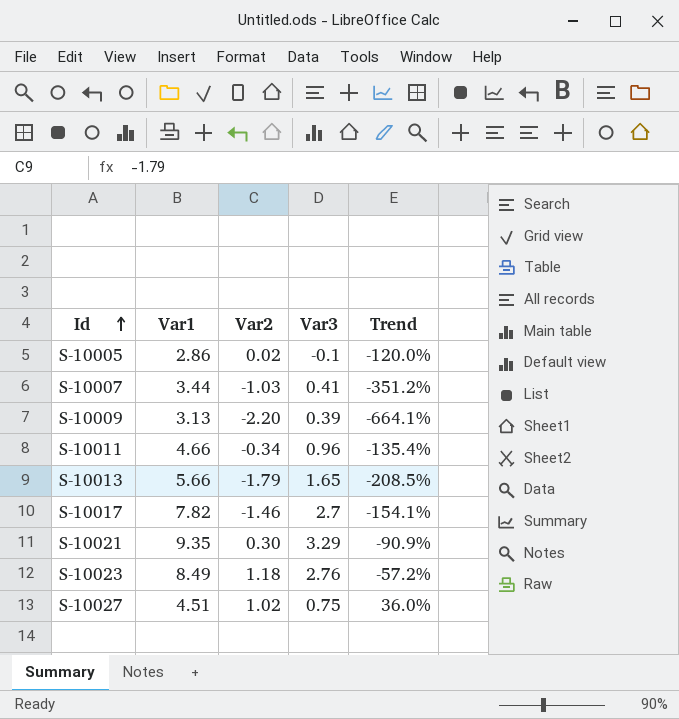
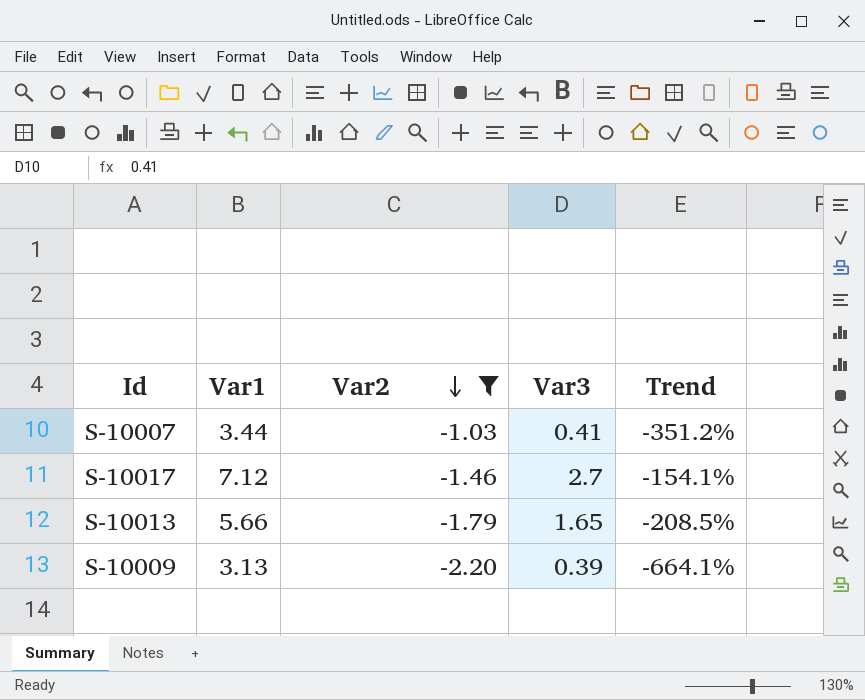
filter: none -> Var2 <= -1.03
row order: Id ascending -> Var2 descending
S-10017 | Var1: 7.82 -> 7.12

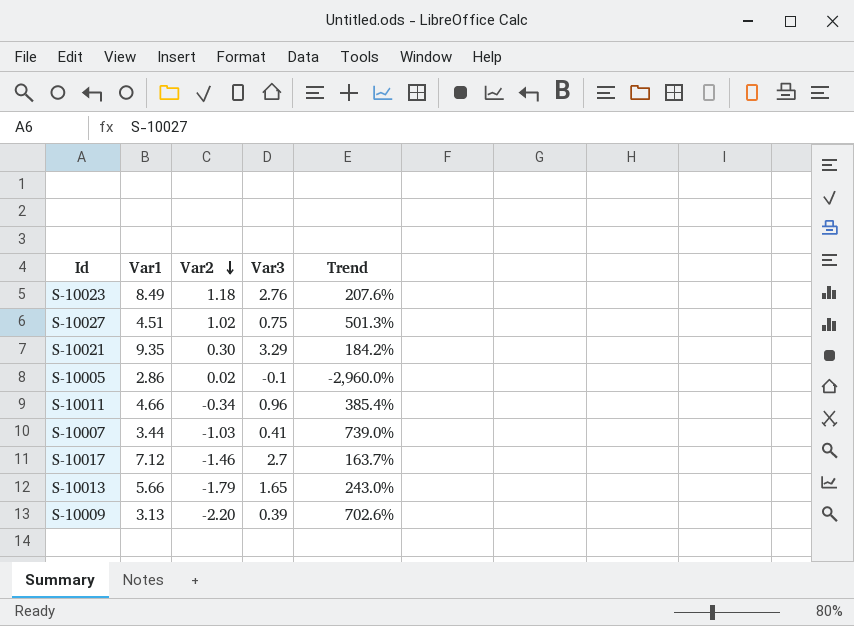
filter: Var2 <= -1.03 -> none
column Trend | formula: ([Var2] - [Var3]) / [Var3] -> ([Var1] - [Var3]) / [Var3]

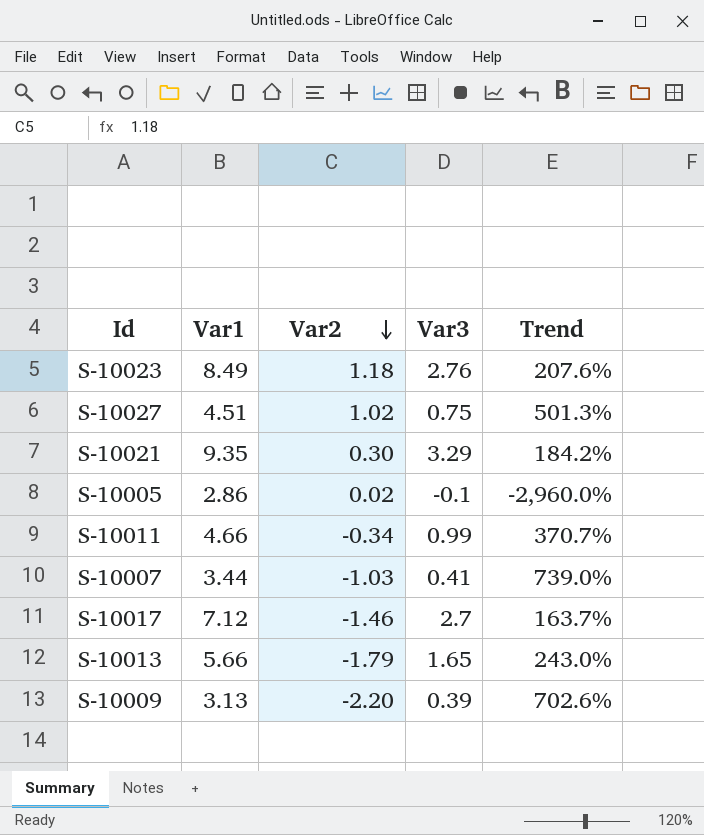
S-10011 | Var3: 0.96 -> 0.99
S-10011 | Trend: 385.4% -> 370.7%

